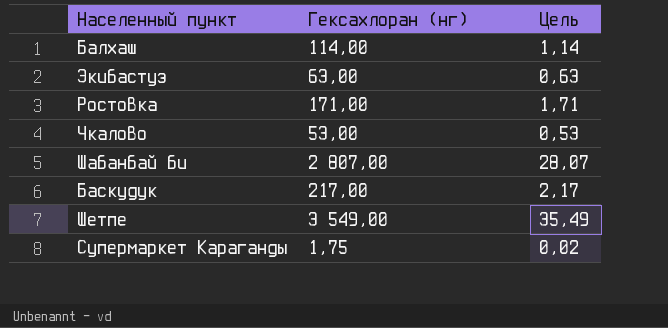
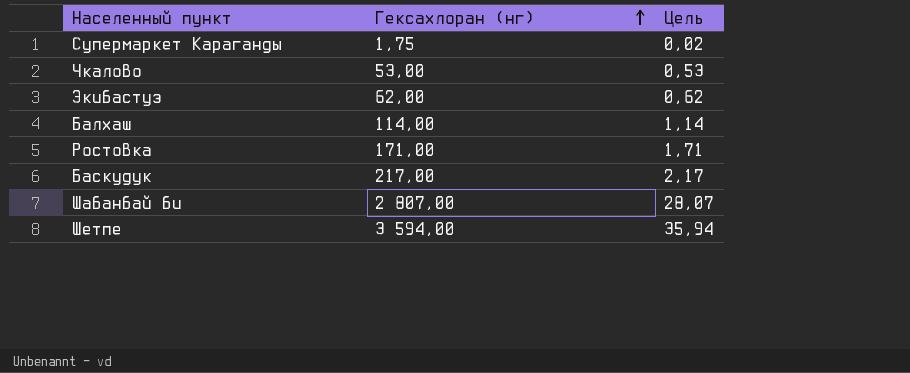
row order: none -> Гексахлоран (нг) ascending
Экибастуз | Гексахлоран (нг): 63,00 -> 62,00
Экибастуз | Цель: 0,63 -> 0,62
Шетпе | Гексахлоран (нг): 3 549,00 -> 3 594,00
Шетпе | Цель: 35,49 -> 35,94

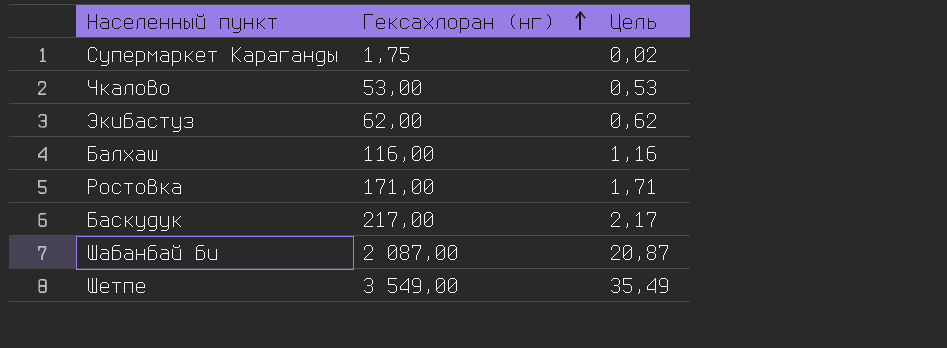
Балхаш | Гексахлоран (нг): 114,00 -> 116,00
Балхаш | Цель: 1,14 -> 1,16
Шабанбай би | Гексахлоран (нг): 2 807,00 -> 2 087,00
Шабанбай би | Цель: 28,07 -> 20,87
Шетпе | Гексахлоран (нг): 3 594,00 -> 3 549,00
Шетпе | Цель: 35,94 -> 35,49

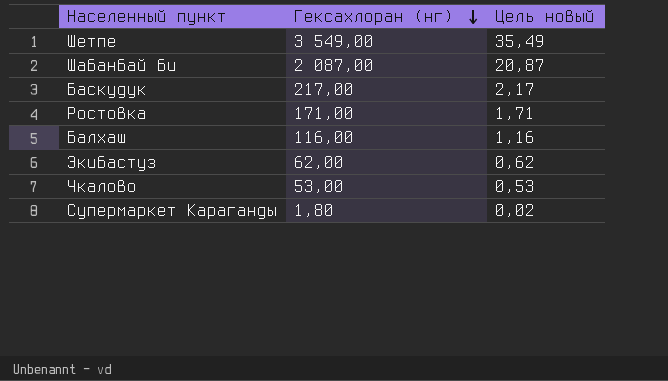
row order: Гексахлоран (нг) ascending -> Гексахлоран (нг) descending
column name: Цель -> Цель новый
Супермаркет Караганды | Гексахлоран (нг): 1,75 -> 1,80

